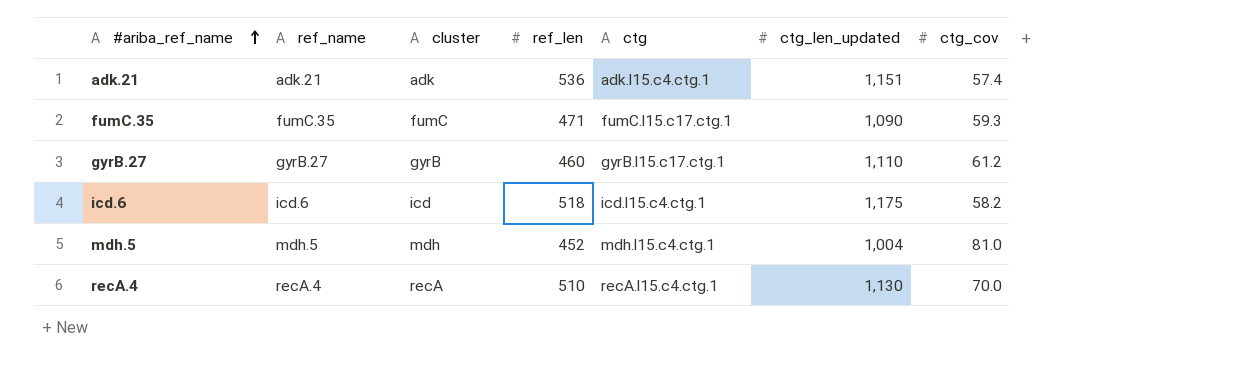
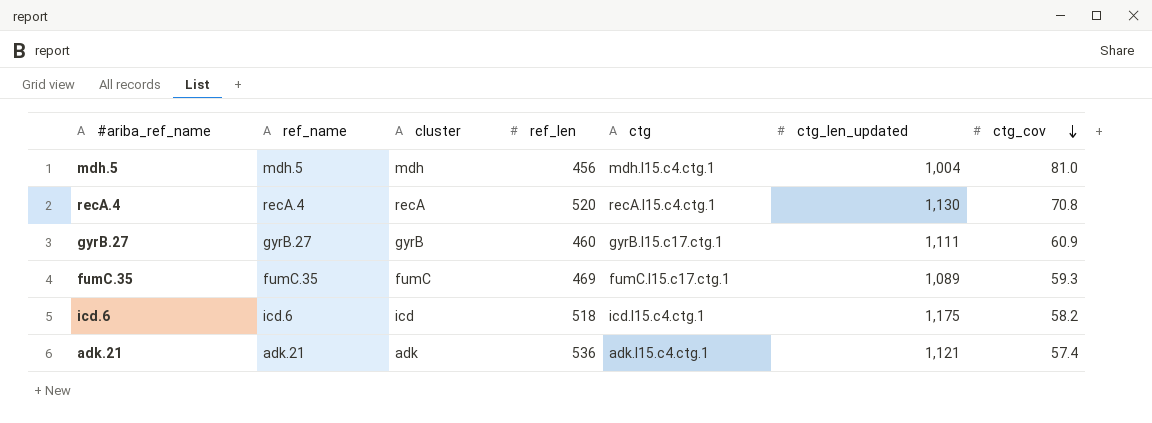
row order: #ariba_ref_name ascending -> ctg_cov descending
mdh.5 | ref_len: 452 -> 456
recA.4 | ref_len: 510 -> 520
recA.4 | ctg_cov: 70.0 -> 70.8
gyrB.27 | ctg_len_updated: 1,110 -> 1,111
gyrB.27 | ctg_cov: 61.2 -> 60.9
fumC.35 | ref_len: 471 -> 469
fumC.35 | ctg_len_updated: 1,090 -> 1,089
adk.21 | ctg_len_updated: 1,151 -> 1,121

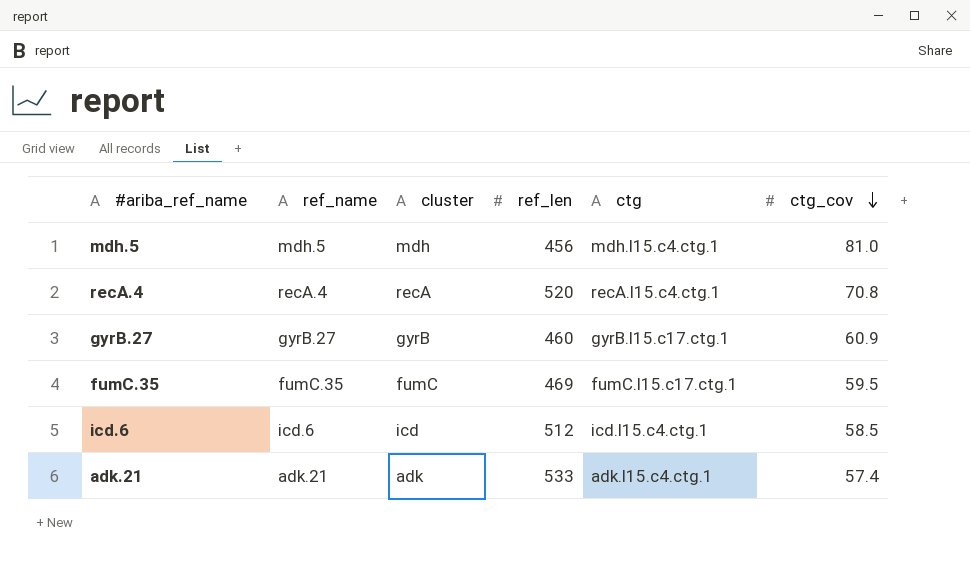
column ctg_len_updated | position: 6 -> none
fumC.35 | ctg_cov: 59.3 -> 59.5
icd.6 | ref_len: 518 -> 512
icd.6 | ctg_cov: 58.2 -> 58.5
adk.21 | ref_len: 536 -> 533

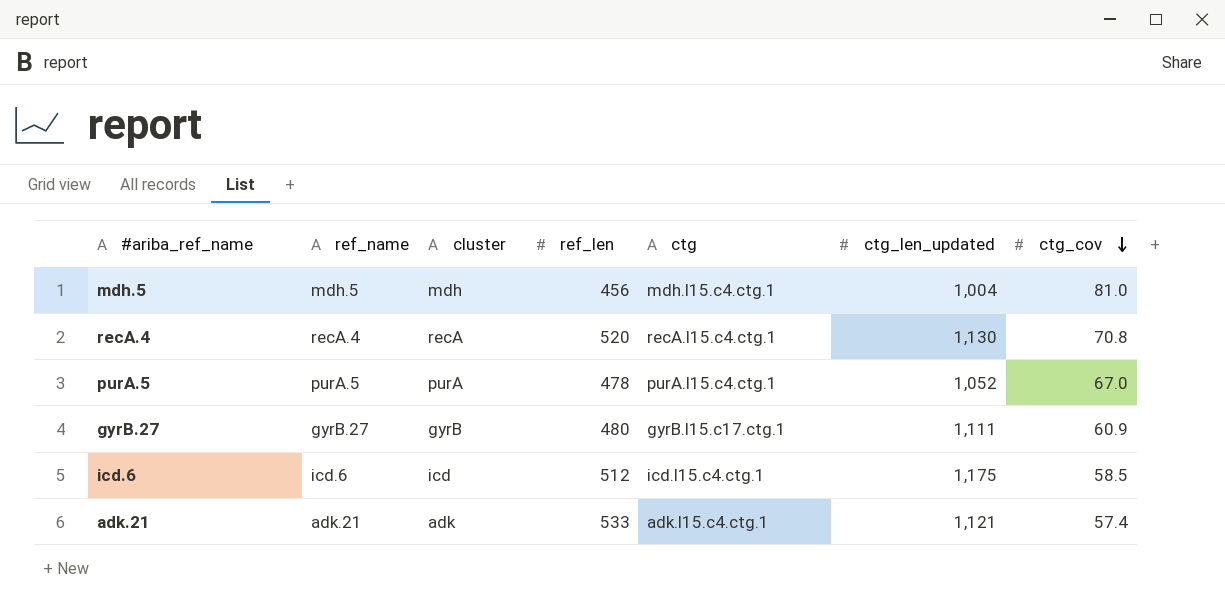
column ctg_len_updated | position: none -> 6
row fumC.35: fumC.35 | fumC | 469 | fumC.l15.c17.ctg.1 | 59.5 -> none
row purA.5: none -> purA.5 | purA | 478 | purA.l15.c4.ctg.1 | 1,052 | 67.0
gyrB.27 | ref_len: 460 -> 480

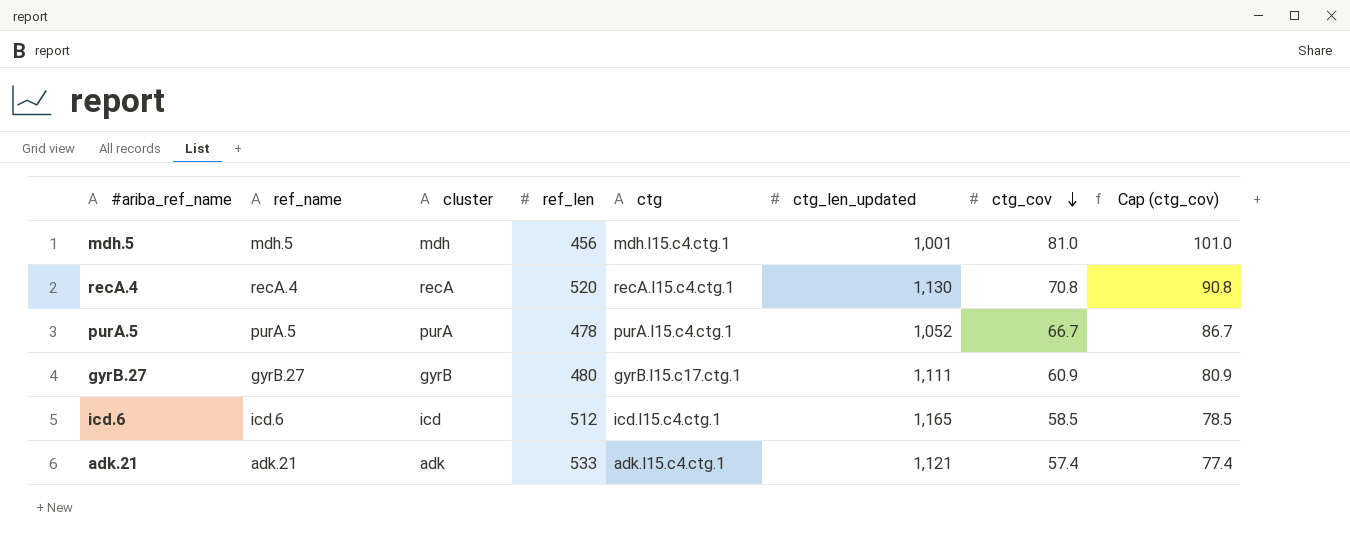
column Cap (ctg_cov) | formula: none -> [ctg_cov] + 20
mdh.5 | ctg_len_updated: 1,004 -> 1,001
purA.5 | ctg_cov: 67.0 -> 66.7
icd.6 | ctg_len_updated: 1,175 -> 1,165

